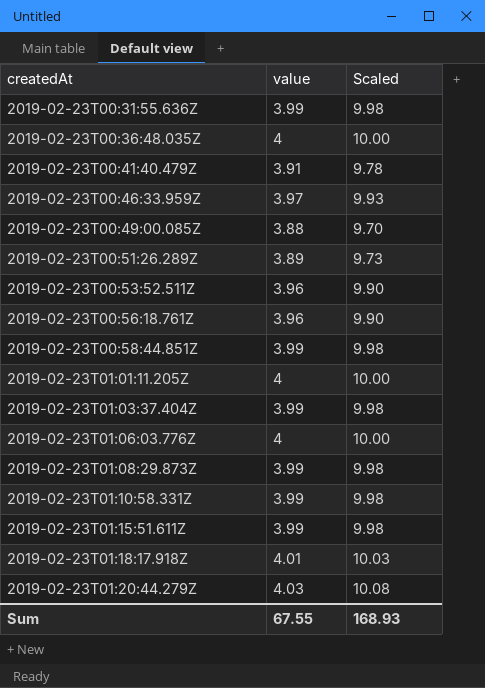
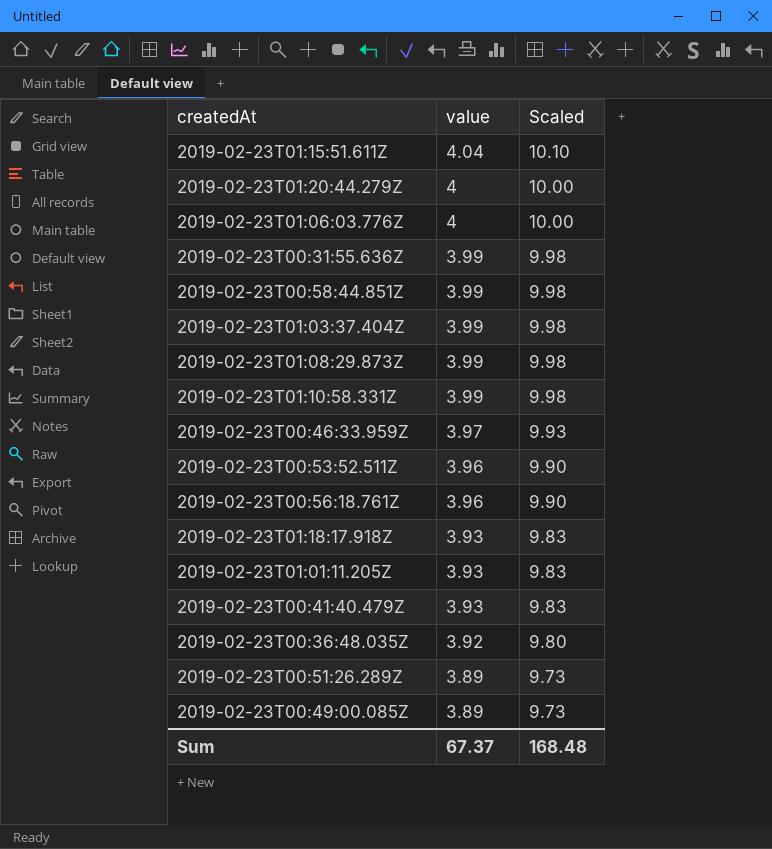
row order: createdAt ascending -> value descending
2019-02-23T01:15:51.611Z | value: 3.99 -> 4.04
2019-02-23T01:15:51.611Z | Scaled: 9.98 -> 10.10
2019-02-23T01:20:44.279Z | value: 4.03 -> 4
2019-02-23T01:20:44.279Z | Scaled: 10.08 -> 10.00
2019-02-23T01:18:17.918Z | value: 4.01 -> 3.93
2019-02-23T01:18:17.918Z | Scaled: 10.03 -> 9.83
2019-02-23T01:01:11.205Z | value: 4 -> 3.93
2019-02-23T01:01:11.205Z | Scaled: 10.00 -> 9.83
2019-02-23T00:41:40.479Z | value: 3.91 -> 3.93
2019-02-23T00:41:40.479Z | Scaled: 9.78 -> 9.83
2019-02-23T00:36:48.035Z | value: 4 -> 3.92
2019-02-23T00:36:48.035Z | Scaled: 10.00 -> 9.80
2019-02-23T00:49:00.085Z | value: 3.88 -> 3.89
2019-02-23T00:49:00.085Z | Scaled: 9.70 -> 9.73
Sum | value: 67.55 -> 67.37
Sum | Scaled: 168.93 -> 168.48

